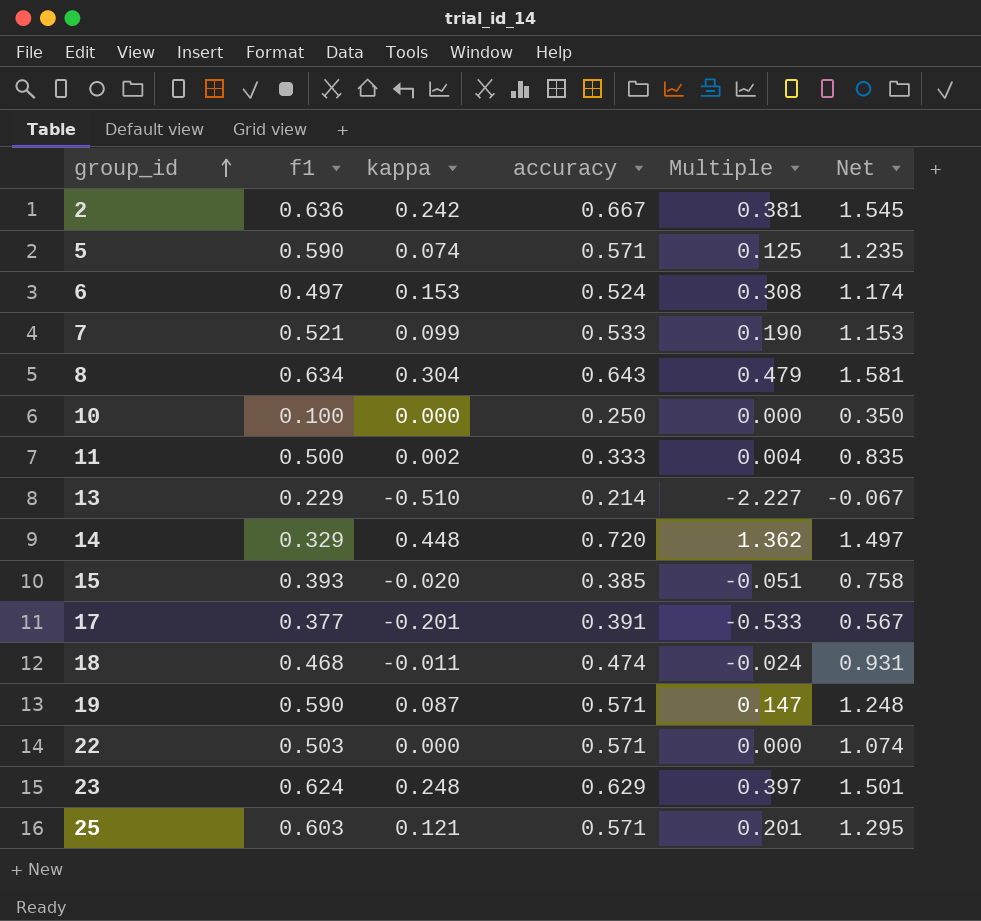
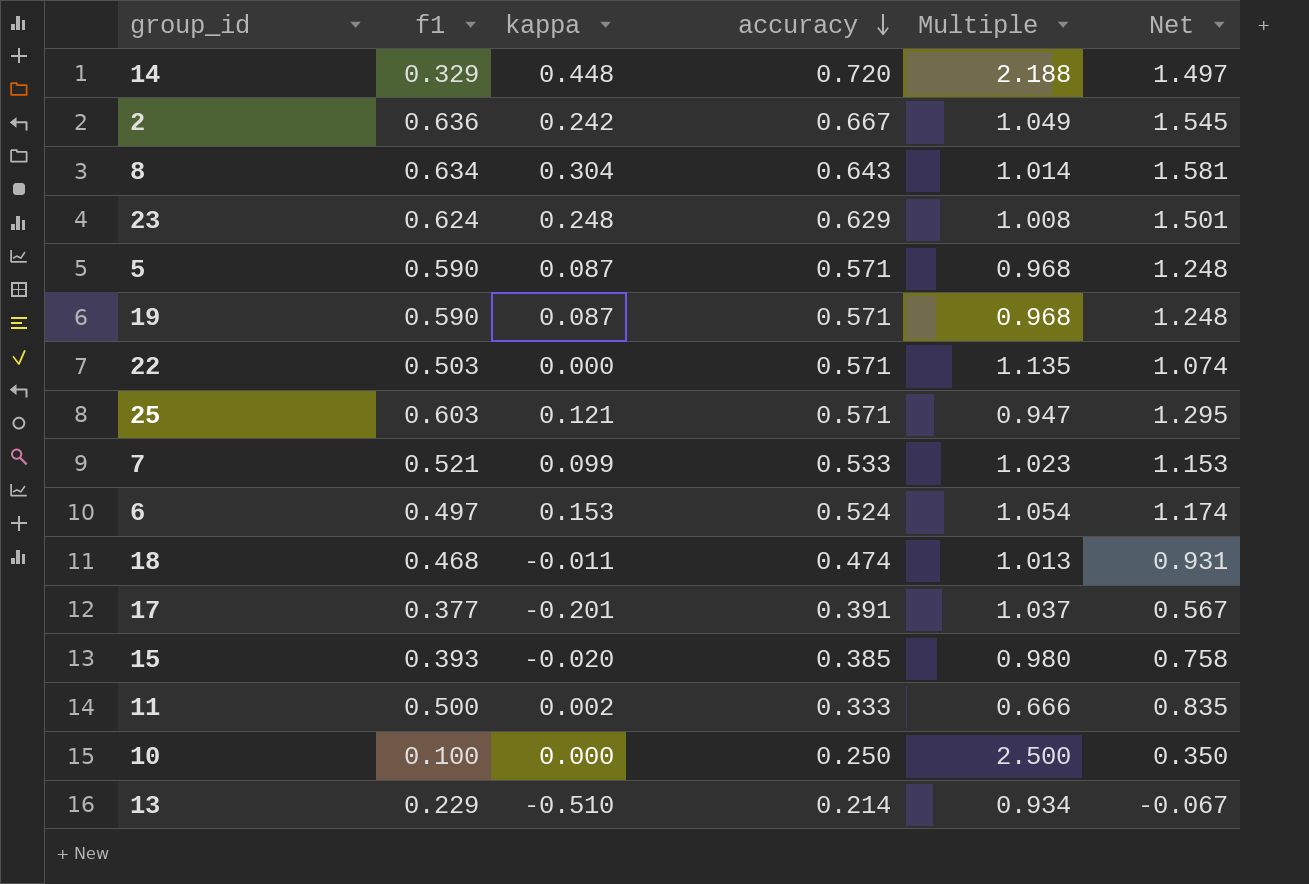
row order: group_id ascending -> accuracy descending
column Multiple | formula: [kappa] / [f1] -> [accuracy] / [f1]
5 | kappa: 0.074 -> 0.087
5 | Net: 1.235 -> 1.248

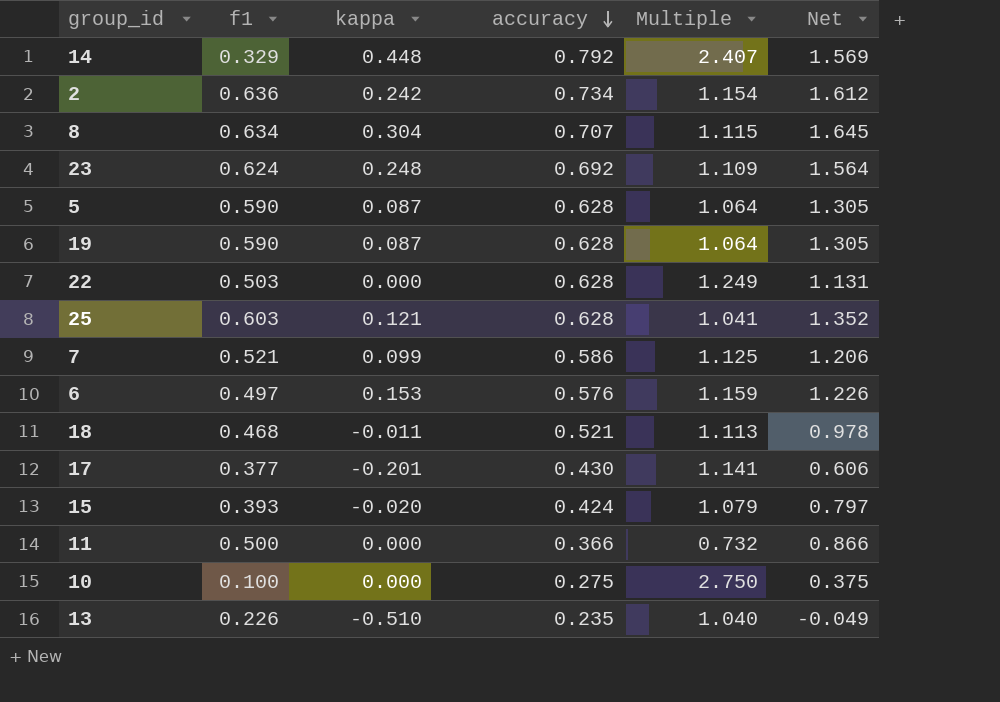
14 | accuracy: 0.720 -> 0.792
14 | Multiple: 2.188 -> 2.407
14 | Net: 1.497 -> 1.569
2 | accuracy: 0.667 -> 0.734
2 | Multiple: 1.049 -> 1.154
2 | Net: 1.545 -> 1.612
8 | accuracy: 0.643 -> 0.707
8 | Multiple: 1.014 -> 1.115
8 | Net: 1.581 -> 1.645
23 | accuracy: 0.629 -> 0.692
23 | Multiple: 1.008 -> 1.109
23 | Net: 1.501 -> 1.564
5 | accuracy: 0.571 -> 0.628
5 | Multiple: 0.968 -> 1.064
5 | Net: 1.248 -> 1.305
19 | accuracy: 0.571 -> 0.628
19 | Multiple: 0.968 -> 1.064
19 | Net: 1.248 -> 1.305
22 | accuracy: 0.571 -> 0.628
22 | Multiple: 1.135 -> 1.249
22 | Net: 1.074 -> 1.131
25 | accuracy: 0.571 -> 0.628
25 | Multiple: 0.947 -> 1.041
25 | Net: 1.295 -> 1.352
7 | accuracy: 0.533 -> 0.586
7 | Multiple: 1.023 -> 1.125
7 | Net: 1.153 -> 1.206
6 | accuracy: 0.524 -> 0.576
6 | Multiple: 1.054 -> 1.159
6 | Net: 1.174 -> 1.226
18 | accuracy: 0.474 -> 0.521
18 | Multiple: 1.013 -> 1.113
18 | Net: 0.931 -> 0.978
17 | accuracy: 0.391 -> 0.430
17 | Multiple: 1.037 -> 1.141
17 | Net: 0.567 -> 0.606
15 | accuracy: 0.385 -> 0.424
15 | Multiple: 0.980 -> 1.079
15 | Net: 0.758 -> 0.797
11 | kappa: 0.002 -> 0.000
11 | accuracy: 0.333 -> 0.366
11 | Multiple: 0.666 -> 0.732
11 | Net: 0.835 -> 0.866
10 | accuracy: 0.250 -> 0.275
10 | Multiple: 2.500 -> 2.750
10 | Net: 0.350 -> 0.375
13 | f1: 0.229 -> 0.226
13 | accuracy: 0.214 -> 0.235
13 | Multiple: 0.934 -> 1.040
13 | Net: -0.067 -> -0.049

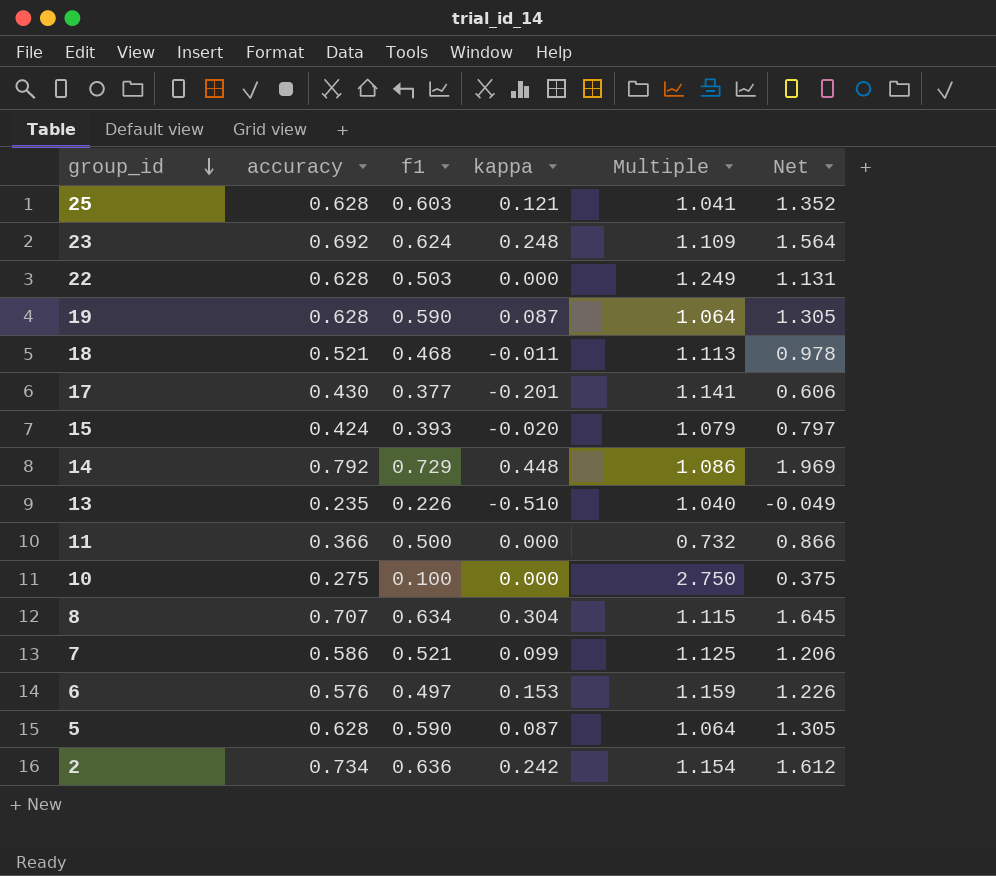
row order: accuracy descending -> group_id descending
column accuracy | position: 4 -> 2
14 | f1: 0.329 -> 0.729
14 | Multiple: 2.407 -> 1.086
14 | Net: 1.569 -> 1.969

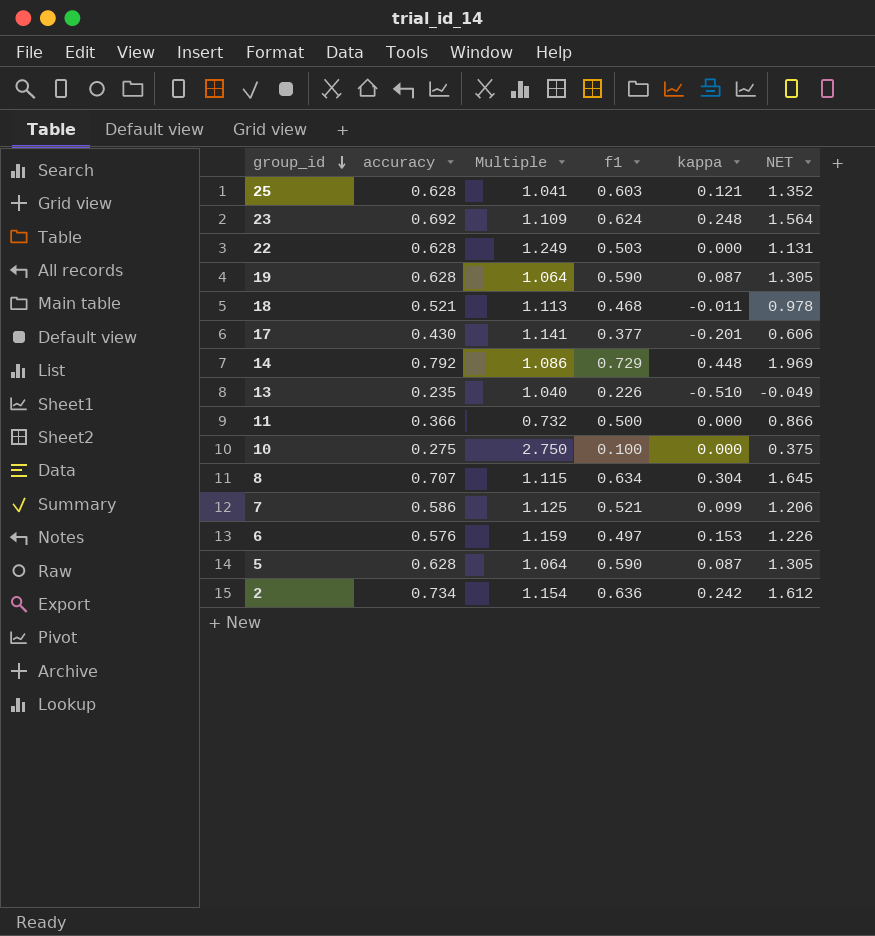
column Multiple | position: 5 -> 3
column name: Net -> NET
row 15: 0.424 | 0.393 | -0.020 | 1.079 | 0.797 -> none

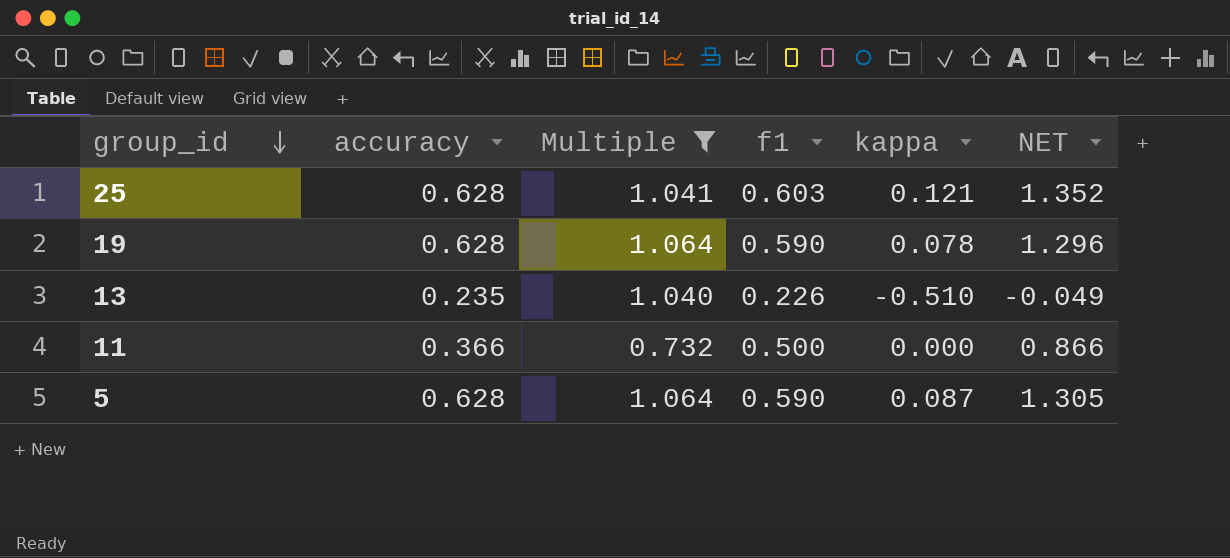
filter: none -> Multiple <= 1.064
19 | kappa: 0.087 -> 0.078
19 | NET: 1.305 -> 1.296

